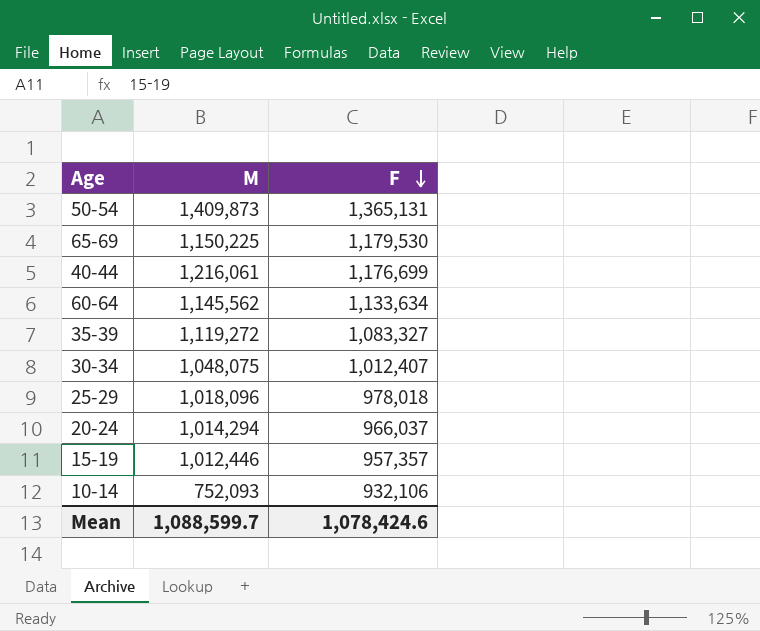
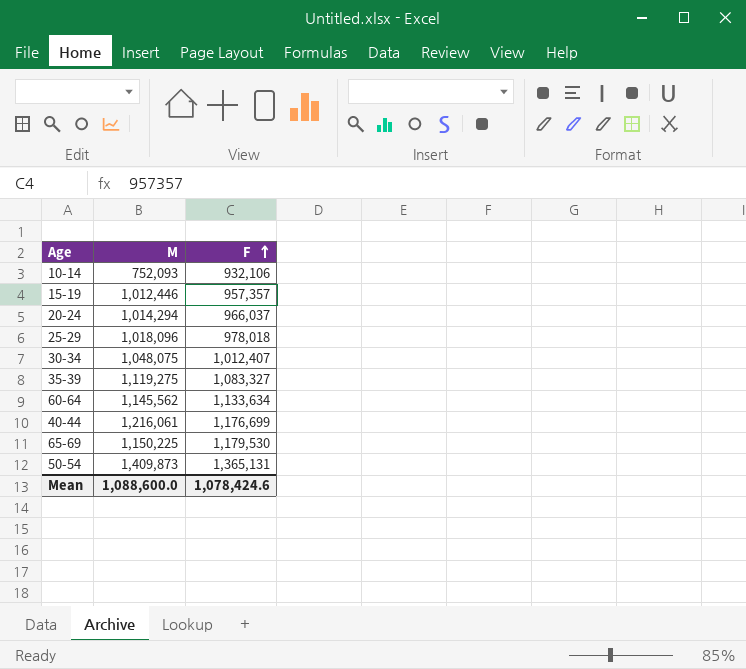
row order: F descending -> F ascending
35-39 | M: 1,119,272 -> 1,119,275
Mean | M: 1,088,599.7 -> 1,088,600.0

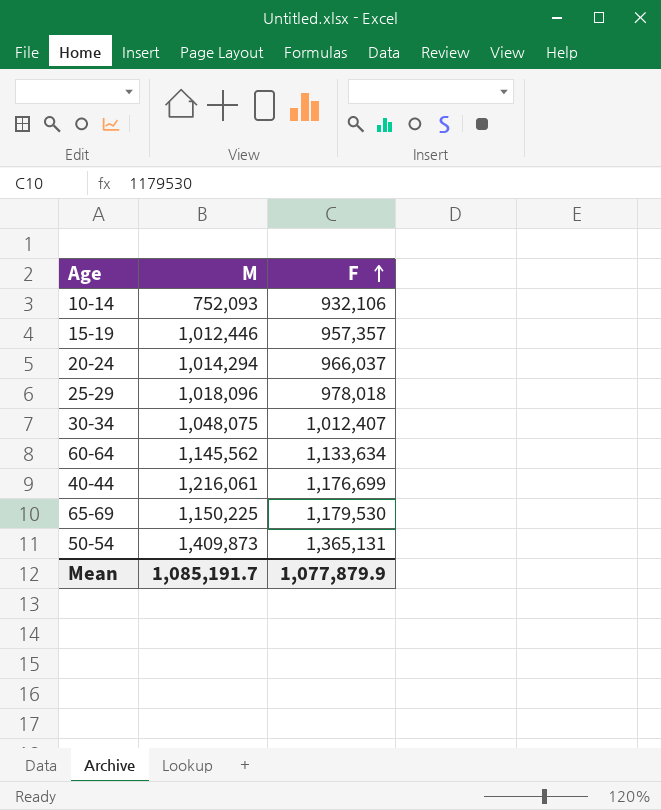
row 35-39: 1,119,275 | 1,083,327 -> none
Mean | M: 1,088,600.0 -> 1,085,191.7
Mean | F: 1,078,424.6 -> 1,077,879.9

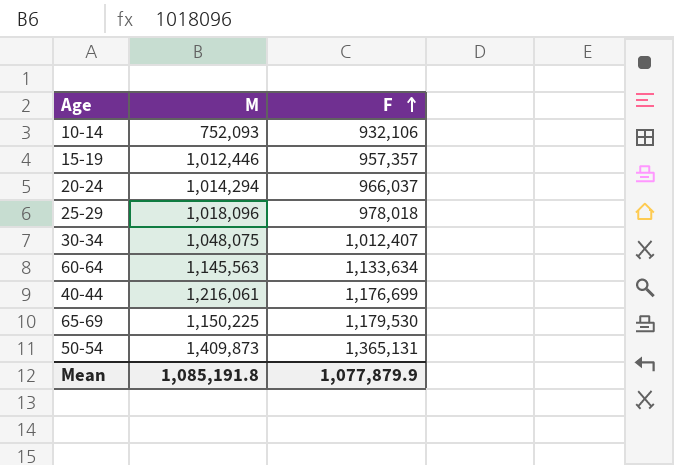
60-64 | M: 1,145,562 -> 1,145,563
Mean | M: 1,085,191.7 -> 1,085,191.8

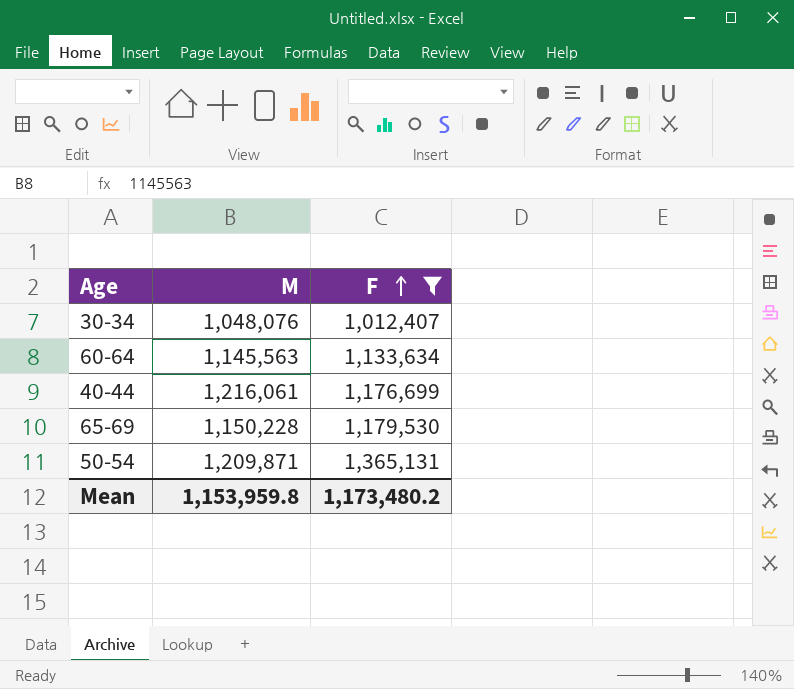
filter: none -> F >= 1,012,407
30-34 | M: 1,048,075 -> 1,048,076
65-69 | M: 1,150,225 -> 1,150,228
50-54 | M: 1,409,873 -> 1,209,871
Mean | M: 1,085,191.8 -> 1,153,959.8
Mean | F: 1,077,879.9 -> 1,173,480.2

